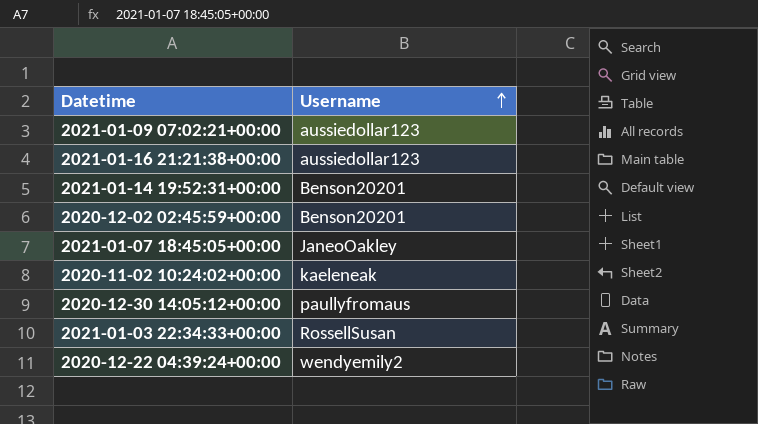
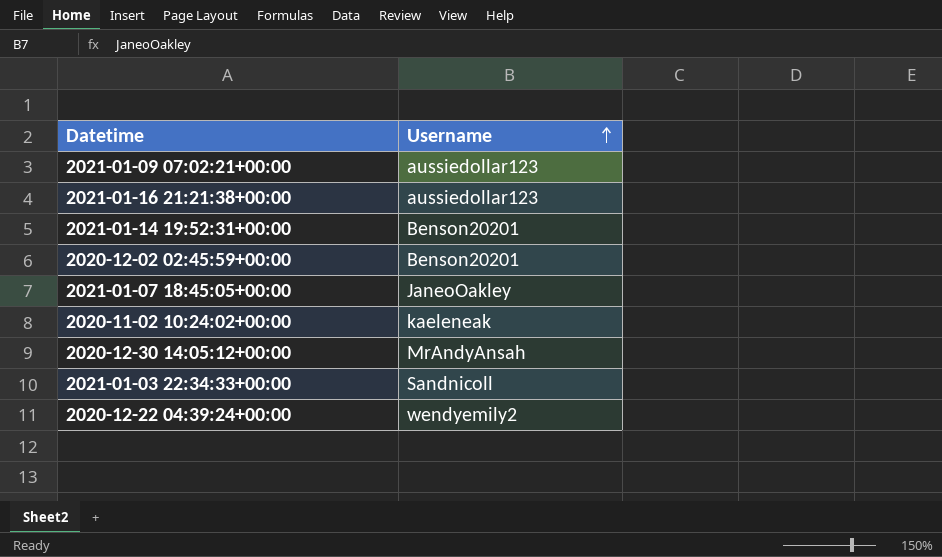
2020-12-30 14:05:12+00:00 | Username: paullyfromaus -> MrAndyAnsah
2021-01-03 22:34:33+00:00 | Username: RossellSusan -> Sandnicoll

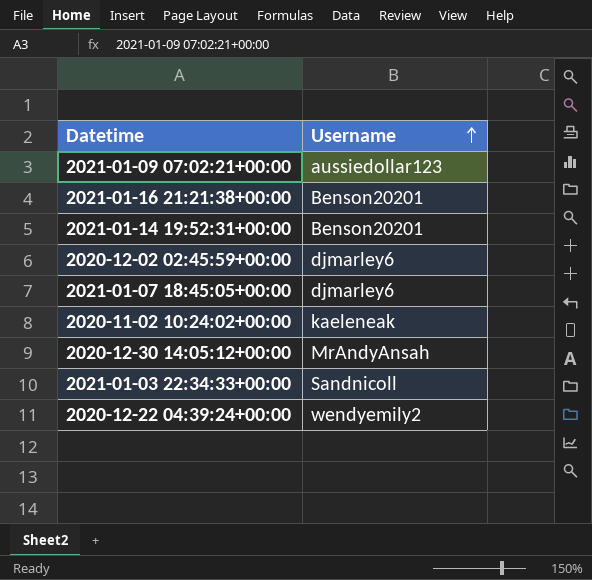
2021-01-16 21:21:38+00:00 | Username: aussiedollar123 -> Benson20201
2020-12-02 02:45:59+00:00 | Username: Benson20201 -> djmarley6
2021-01-07 18:45:05+00:00 | Username: JaneoOakley -> djmarley6

